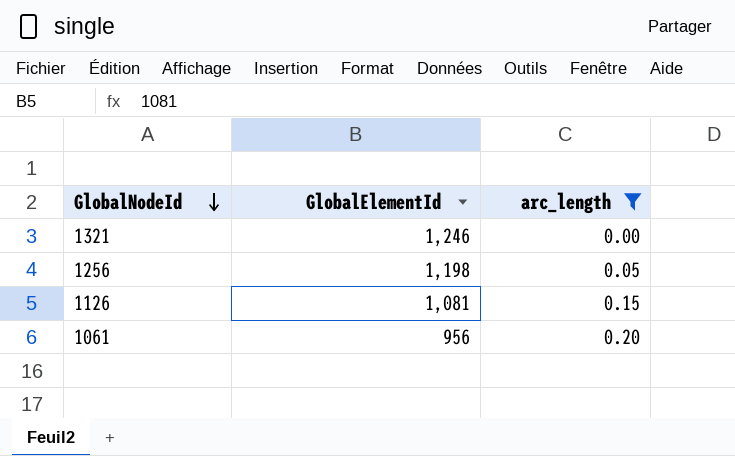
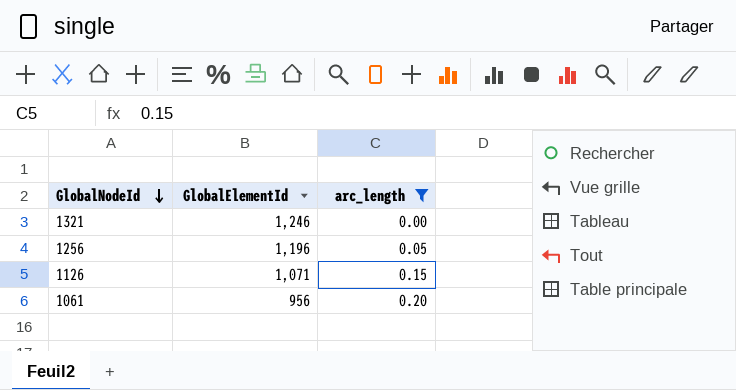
1256 | GlobalElementId: 1,198 -> 1,196
1126 | GlobalElementId: 1,081 -> 1,071

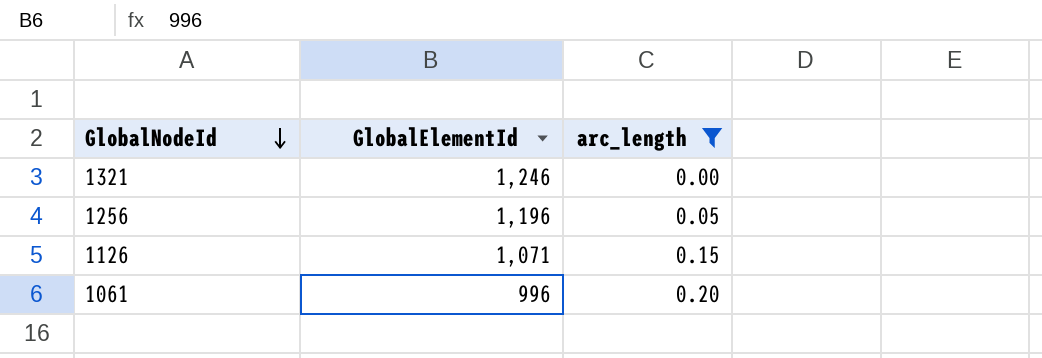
1061 | GlobalElementId: 956 -> 996

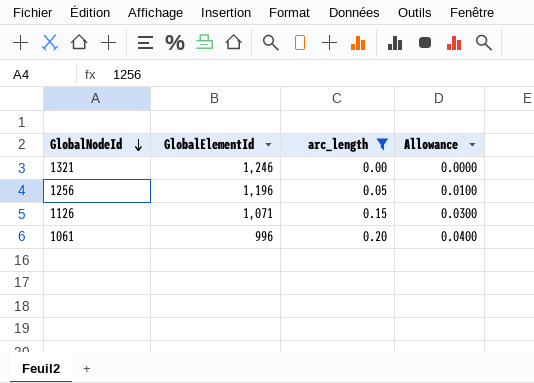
column Allowance | formula: none -> [arc_length] * 0.2

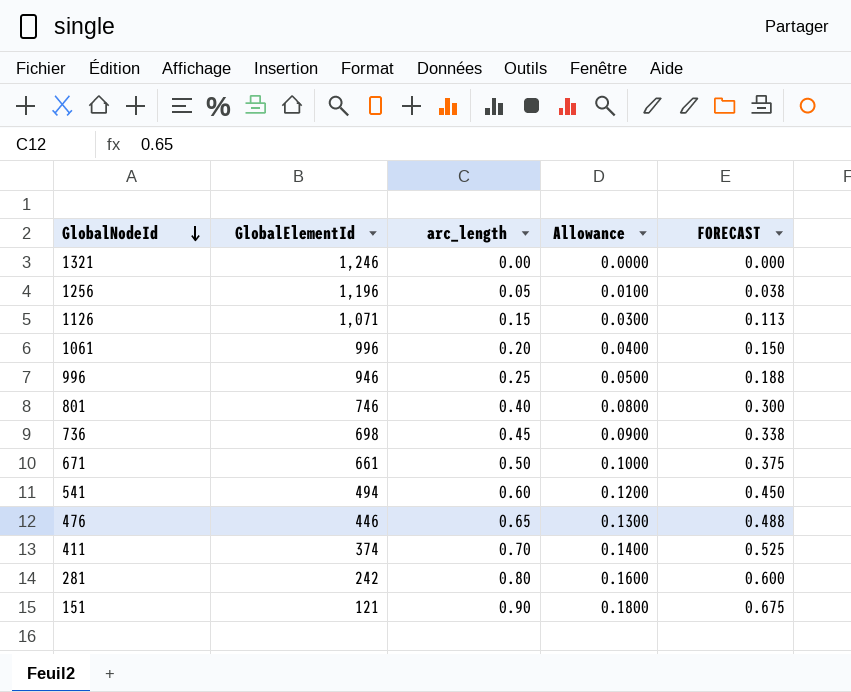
filter: arc_length <= 0.20 -> none
column FORECAST | formula: none -> [arc_length] * 0.75

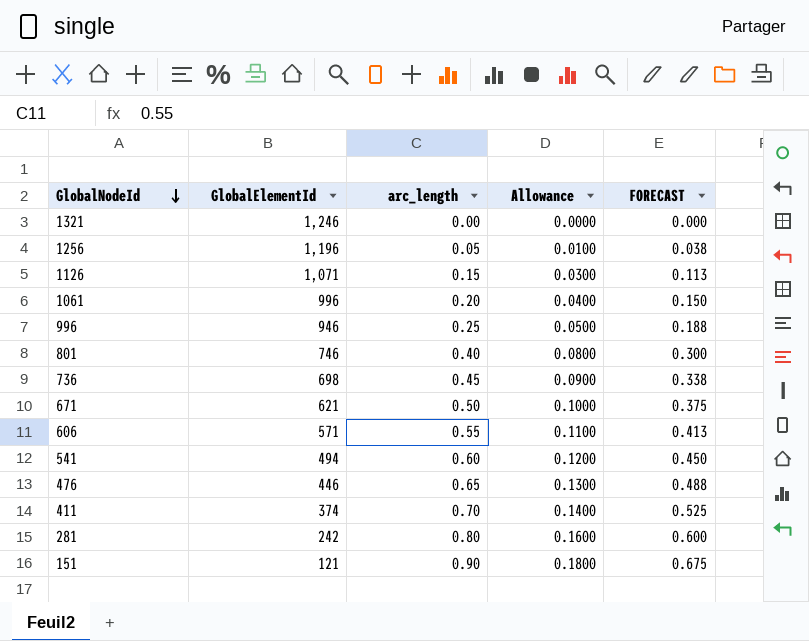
671 | GlobalElementId: 661 -> 621
row 606: none -> 571 | 0.55 | 0.1100 | 0.413

